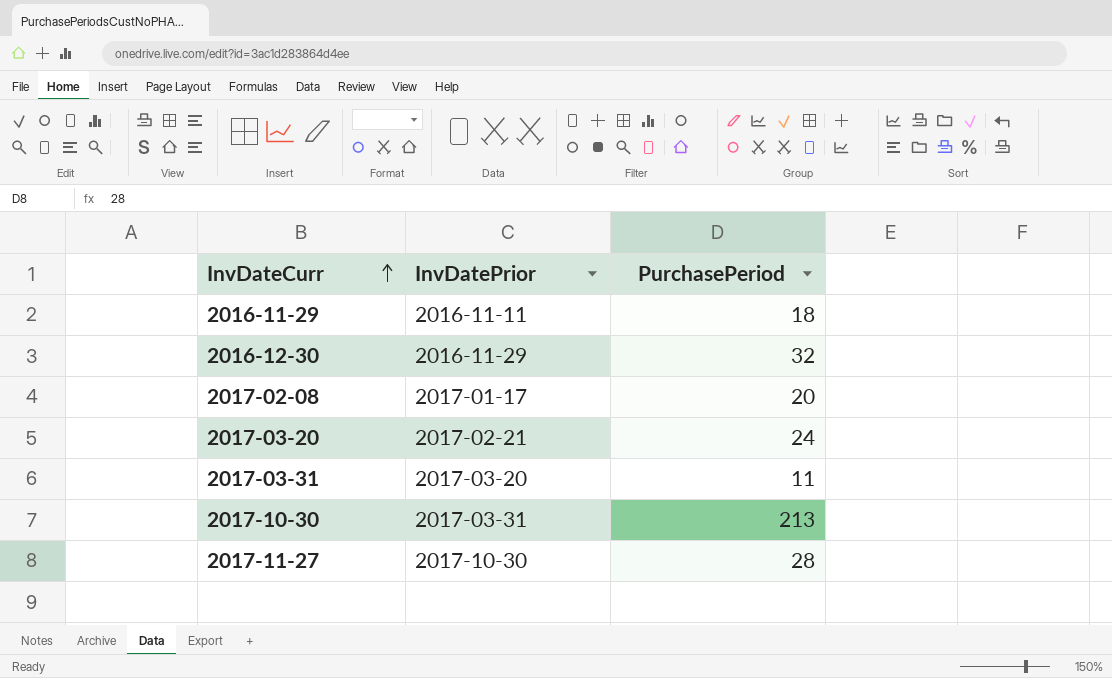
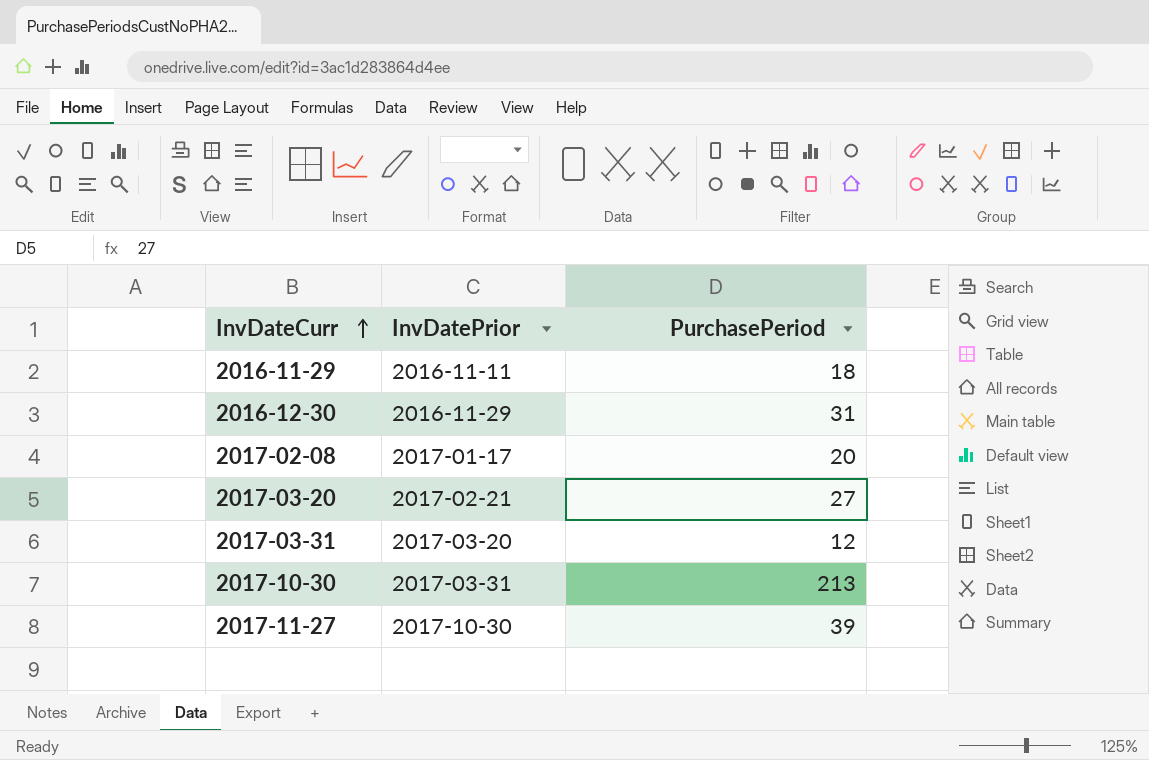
2016-12-30 | PurchasePeriod: 32 -> 31
2017-03-20 | PurchasePeriod: 24 -> 27
2017-03-31 | PurchasePeriod: 11 -> 12
2017-11-27 | PurchasePeriod: 28 -> 39

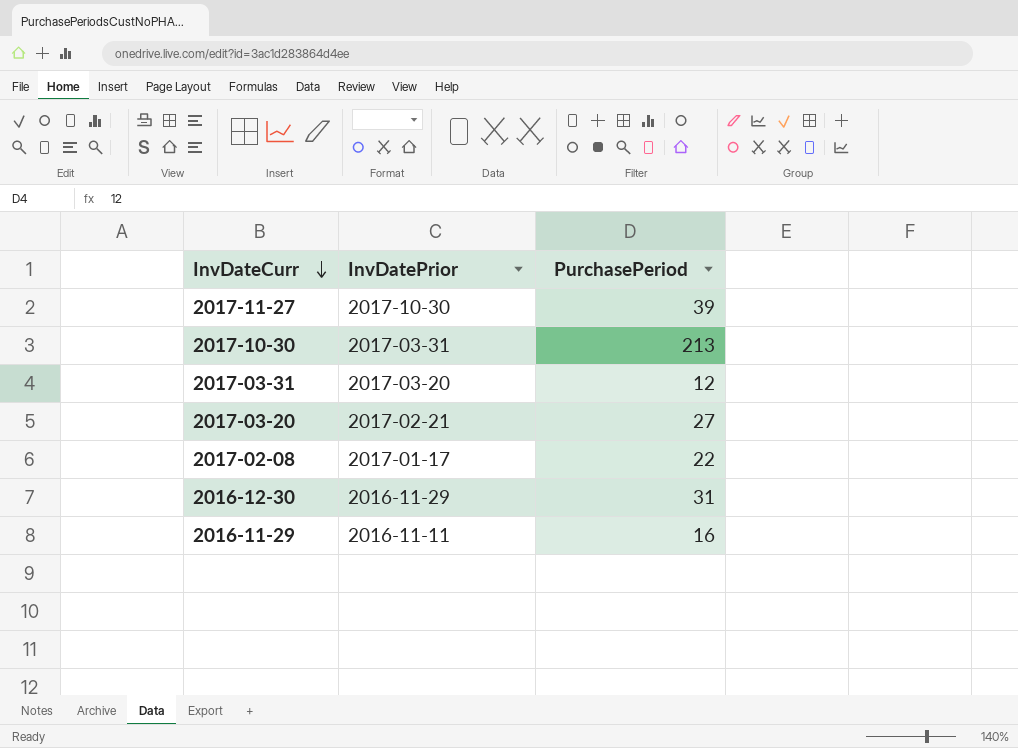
row order: InvDateCurr ascending -> InvDateCurr descending
2017-02-08 | PurchasePeriod: 20 -> 22
2016-11-29 | PurchasePeriod: 18 -> 16

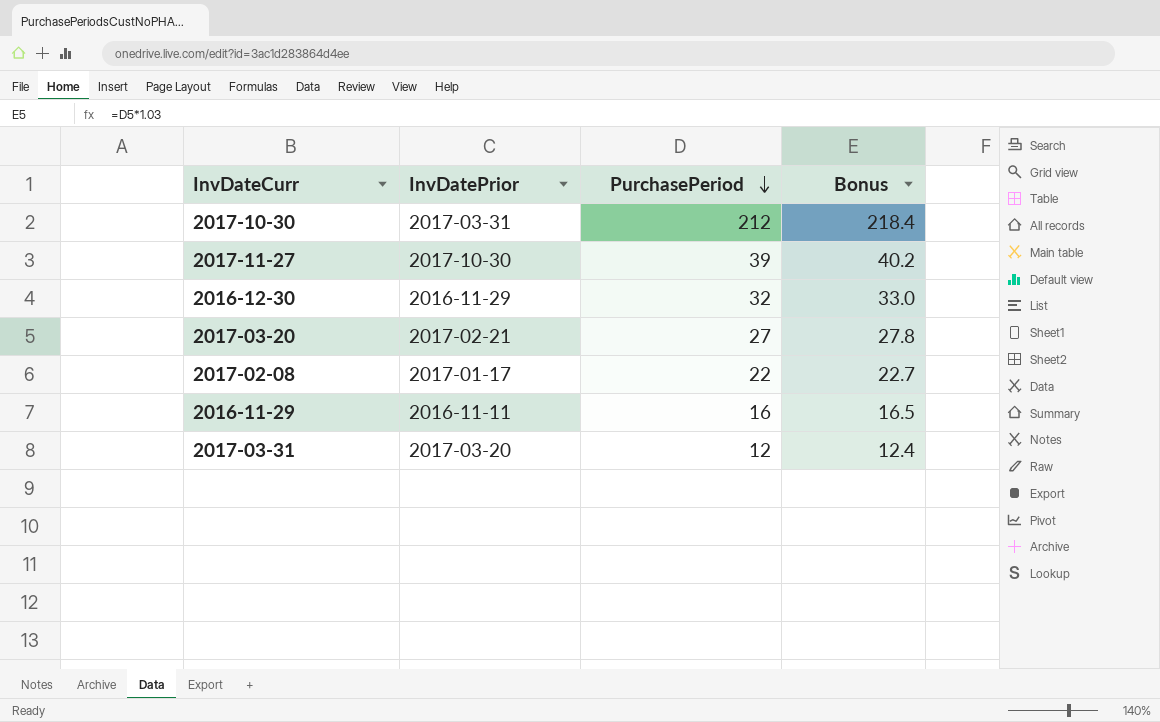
row order: InvDateCurr descending -> PurchasePeriod descending
column Bonus | formula: none -> [PurchasePeriod] * 1.03
2017-10-30 | PurchasePeriod: 213 -> 212
2016-12-30 | PurchasePeriod: 31 -> 32

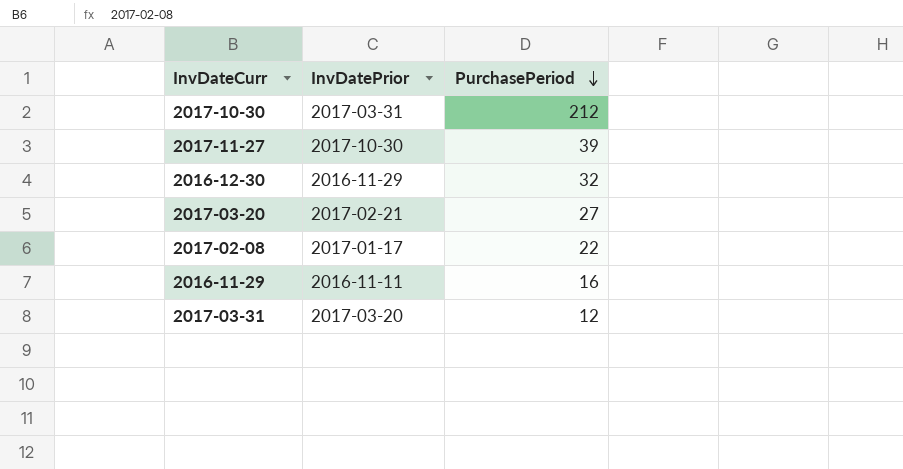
column Bonus | formula: [PurchasePeriod] * 1.03 -> none

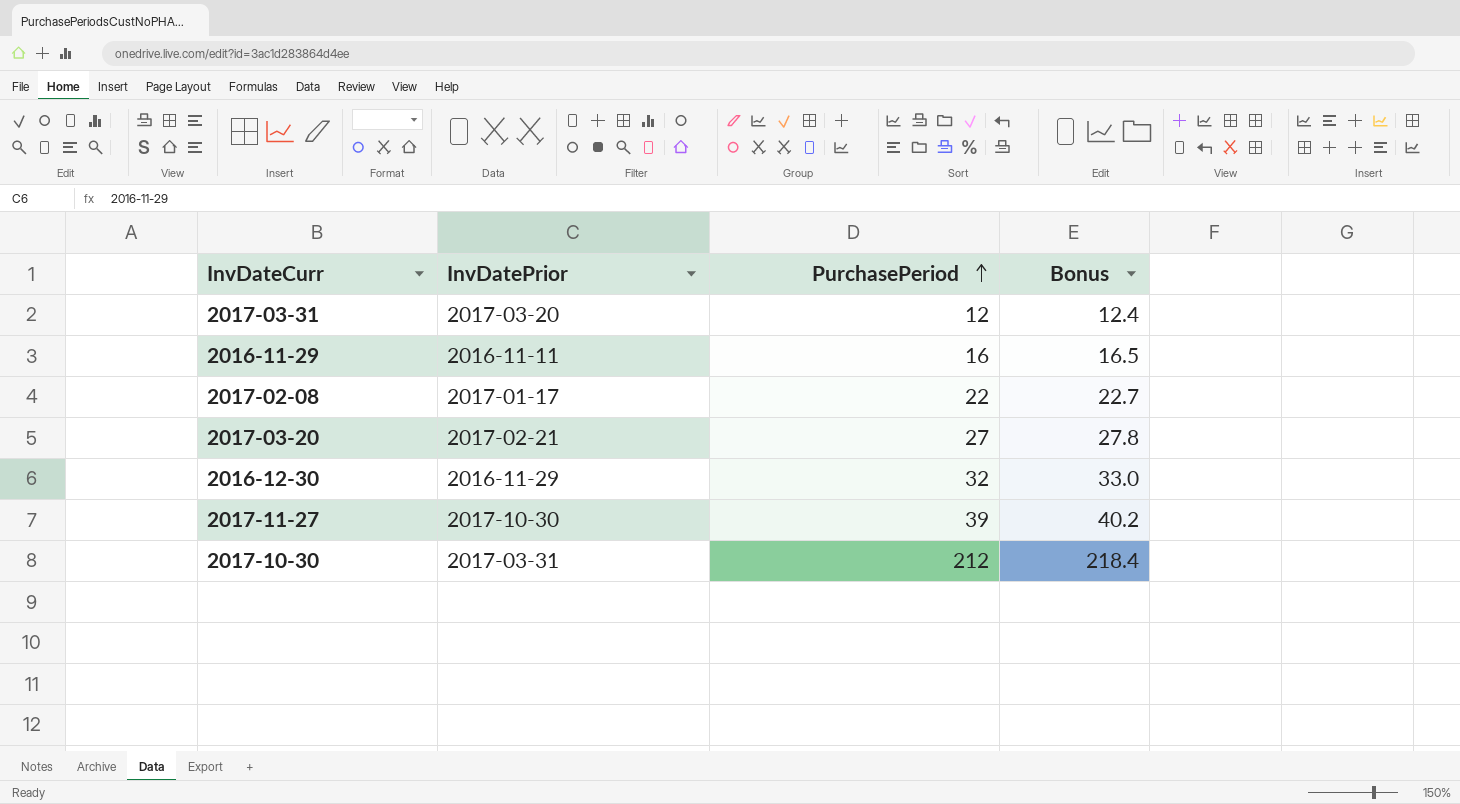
row order: PurchasePeriod descending -> PurchasePeriod ascending
column Bonus | formula: none -> [PurchasePeriod] * 1.03

